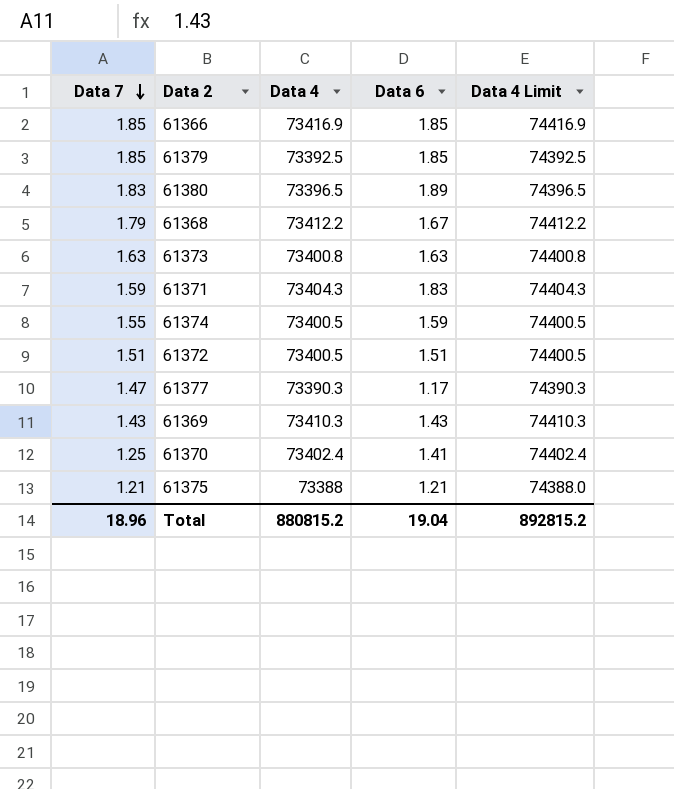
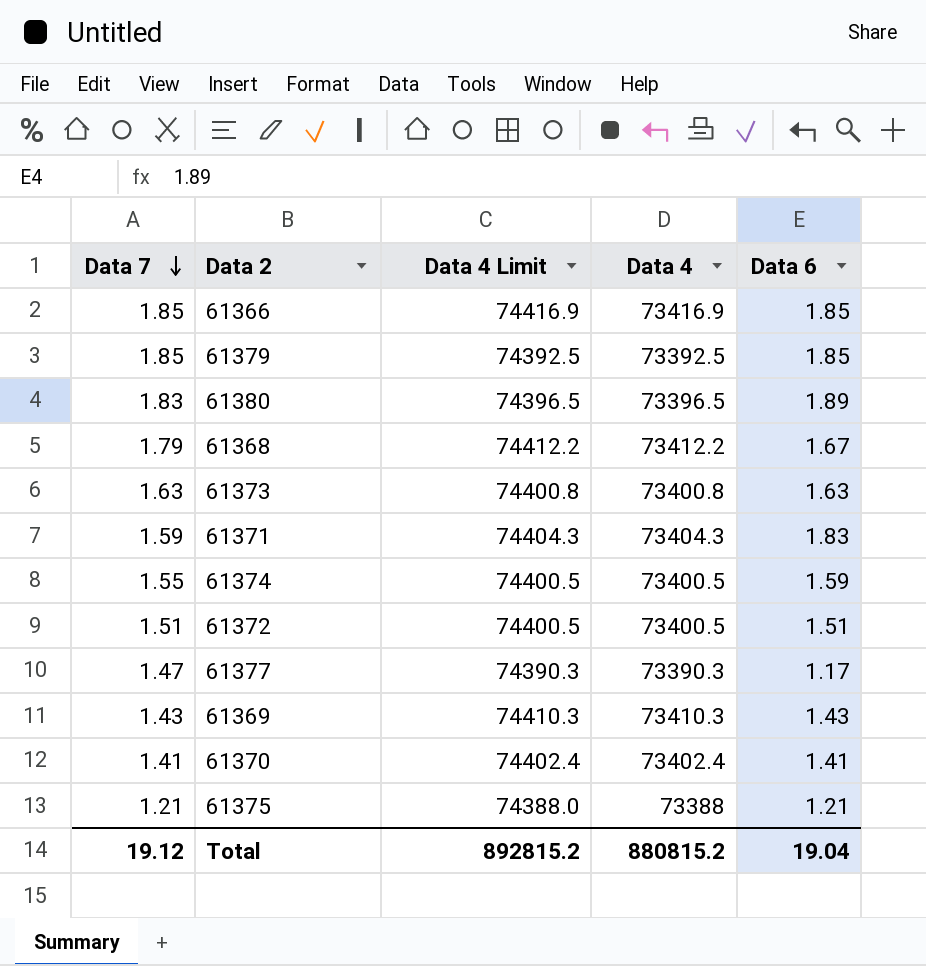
column Data 4 Limit | position: 5 -> 3
61370 | Data 7: 1.25 -> 1.41
Total | Data 7: 18.96 -> 19.12

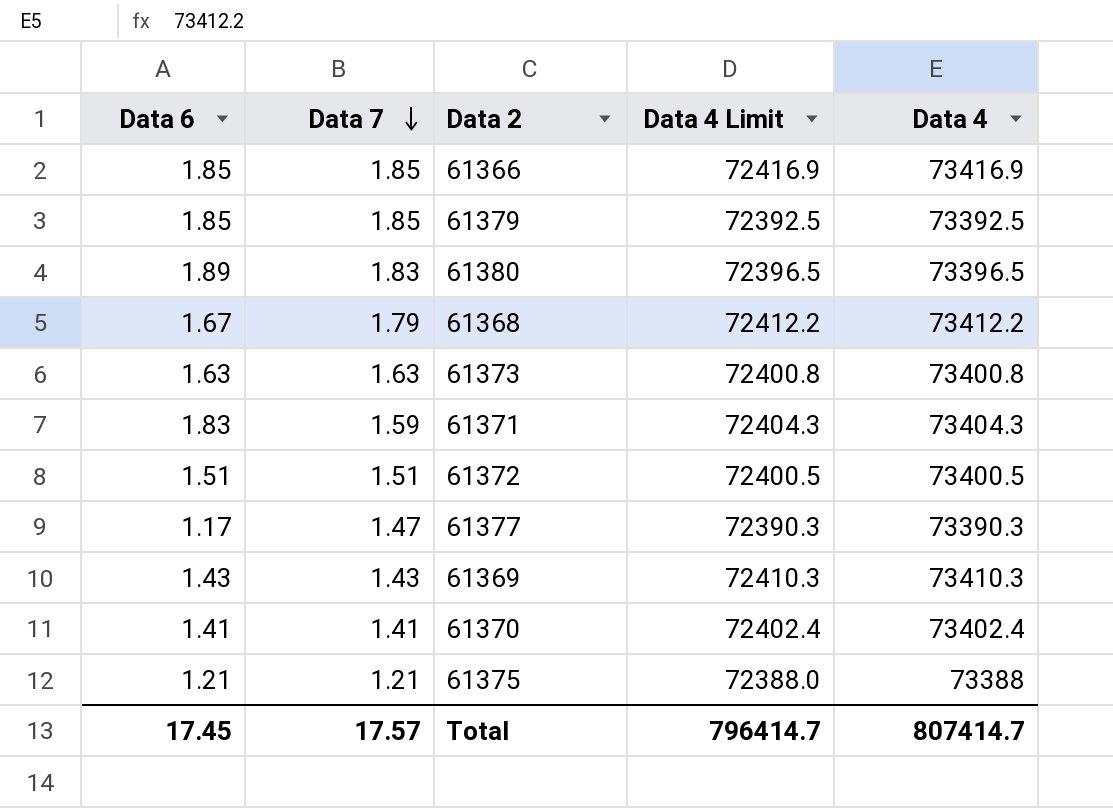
column Data 6 | position: 5 -> 1
column Data 4 Limit | formula: [Data 4] + 1000 -> [Data 4] - 1000
row 61374: 1.55 | 74400.5 | 73400.5 | 1.59 -> none
Total | Data 6: 19.04 -> 17.45
Total | Data 7: 19.12 -> 17.57
Total | Data 4 Limit: 892815.2 -> 796414.7
Total | Data 4: 880815.2 -> 807414.7

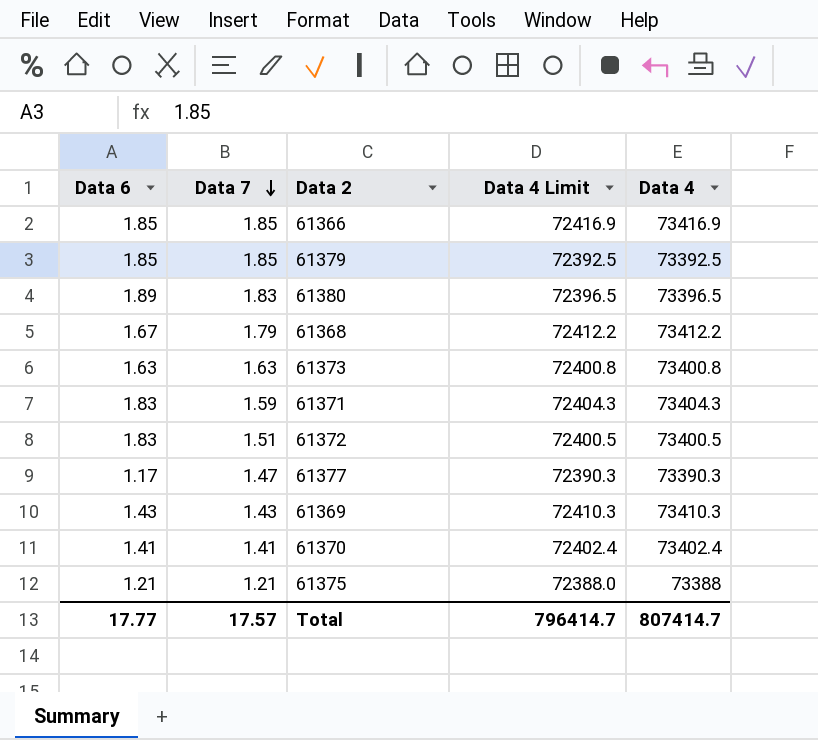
61372 | Data 6: 1.51 -> 1.83
Total | Data 6: 17.45 -> 17.77

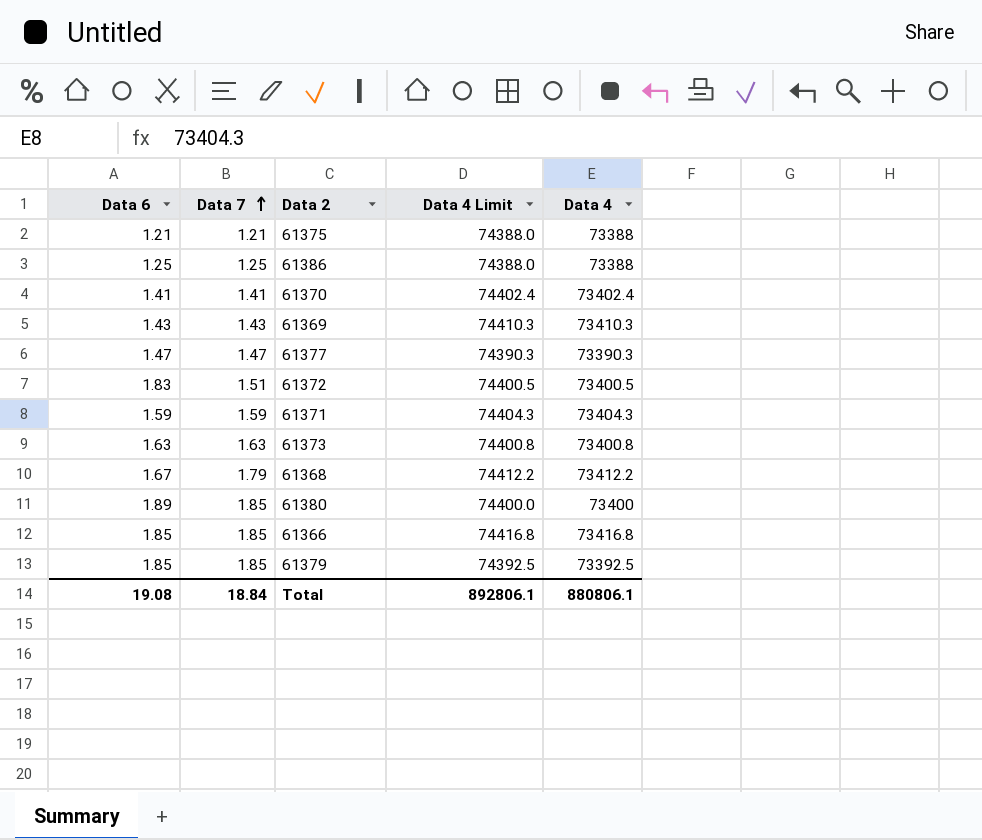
row order: Data 7 descending -> Data 7 ascending
column Data 4 Limit | formula: [Data 4] - 1000 -> [Data 4] + 1000
row 61386: none -> 1.25 | 1.25 | 74388.0 | 73388
61377 | Data 6: 1.17 -> 1.47
61371 | Data 6: 1.83 -> 1.59
61380 | Data 7: 1.83 -> 1.85
61380 | Data 4: 73396.5 -> 73400
61366 | Data 4: 73416.9 -> 73416.8
Total | Data 6: 17.77 -> 19.08
Total | Data 7: 17.57 -> 18.84
Total | Data 4 Limit: 796414.7 -> 892806.1
Total | Data 4: 807414.7 -> 880806.1

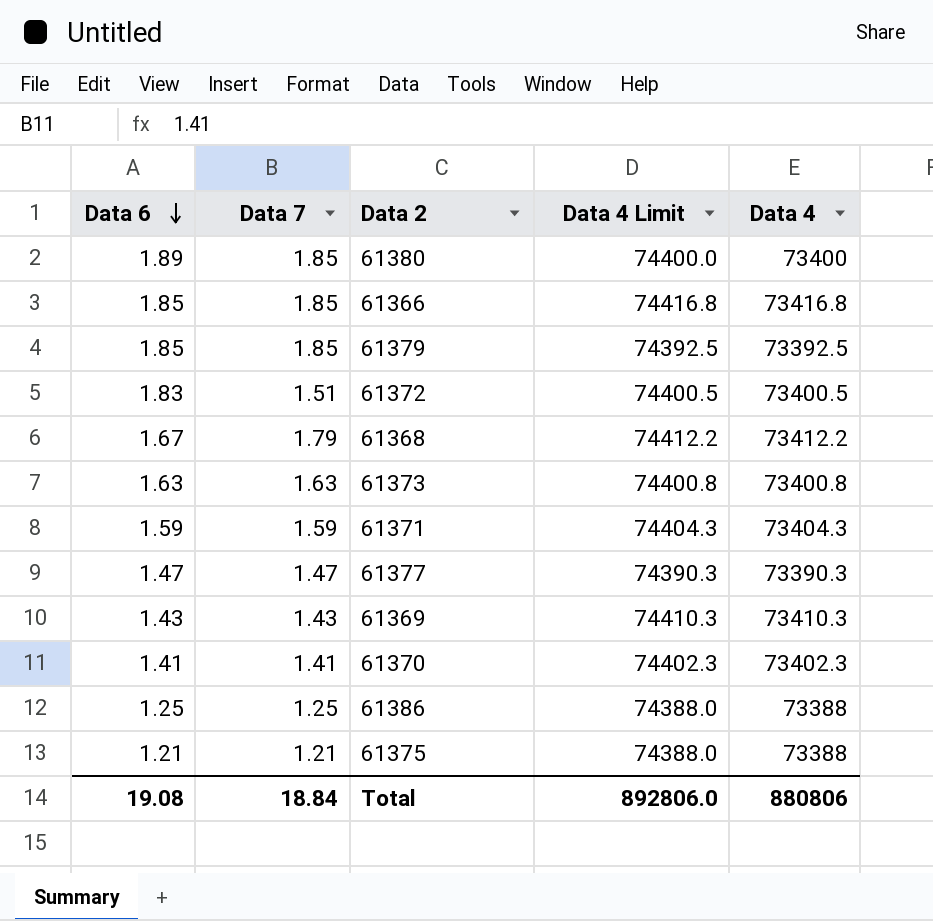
row order: Data 7 ascending -> Data 6 descending
61370 | Data 4 Limit: 74402.4 -> 74402.3
61370 | Data 4: 73402.4 -> 73402.3
Total | Data 4 Limit: 892806.1 -> 892806.0
Total | Data 4: 880806.1 -> 880806

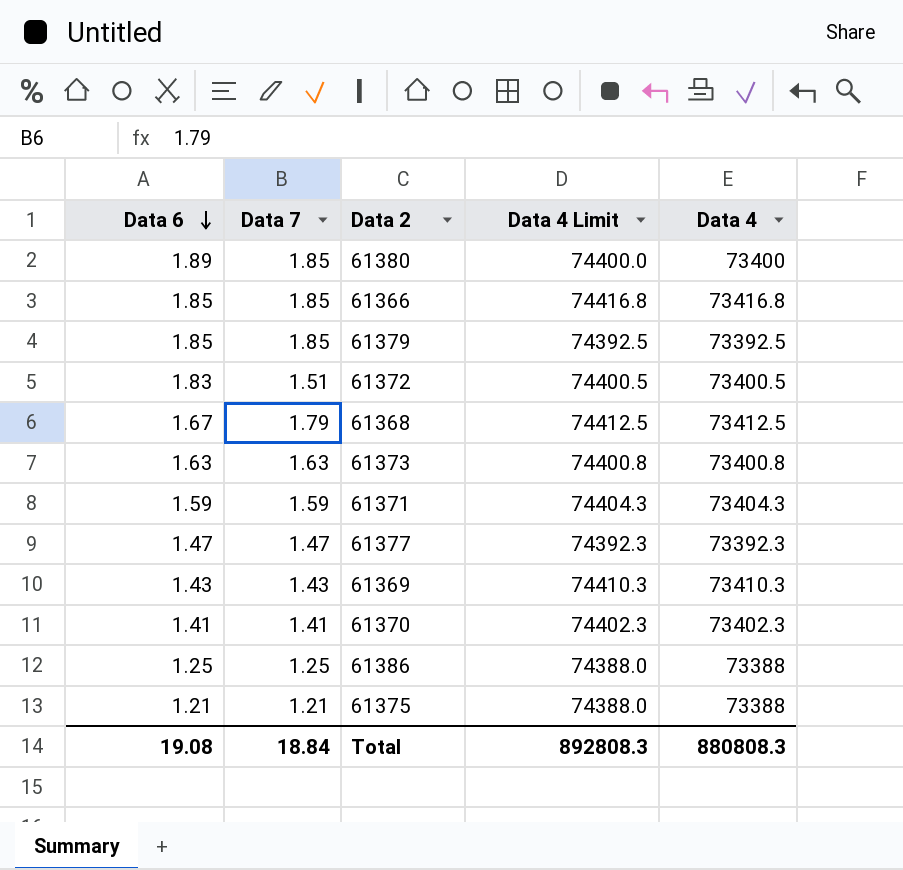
61368 | Data 4 Limit: 74412.2 -> 74412.5
61368 | Data 4: 73412.2 -> 73412.5
61377 | Data 4 Limit: 74390.3 -> 74392.3
61377 | Data 4: 73390.3 -> 73392.3
Total | Data 4 Limit: 892806.0 -> 892808.3
Total | Data 4: 880806 -> 880808.3

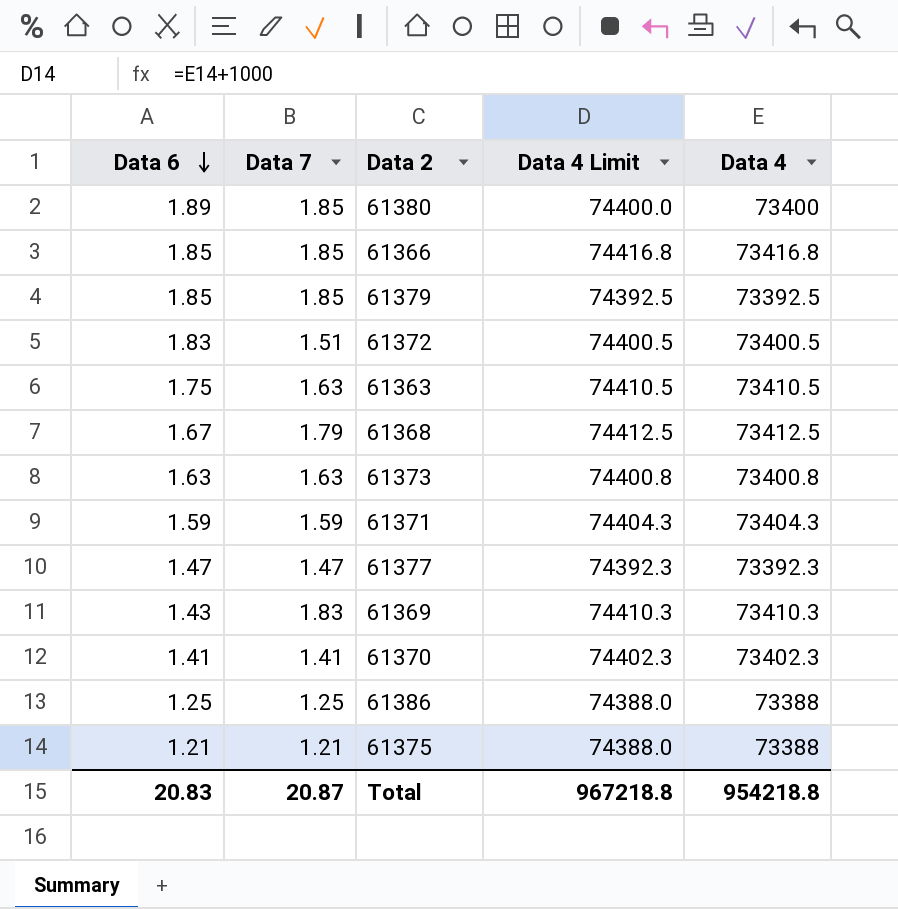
row 61363: none -> 1.75 | 1.63 | 74410.5 | 73410.5
61369 | Data 7: 1.43 -> 1.83
Total | Data 6: 19.08 -> 20.83
Total | Data 7: 18.84 -> 20.87
Total | Data 4 Limit: 892808.3 -> 967218.8
Total | Data 4: 880808.3 -> 954218.8

